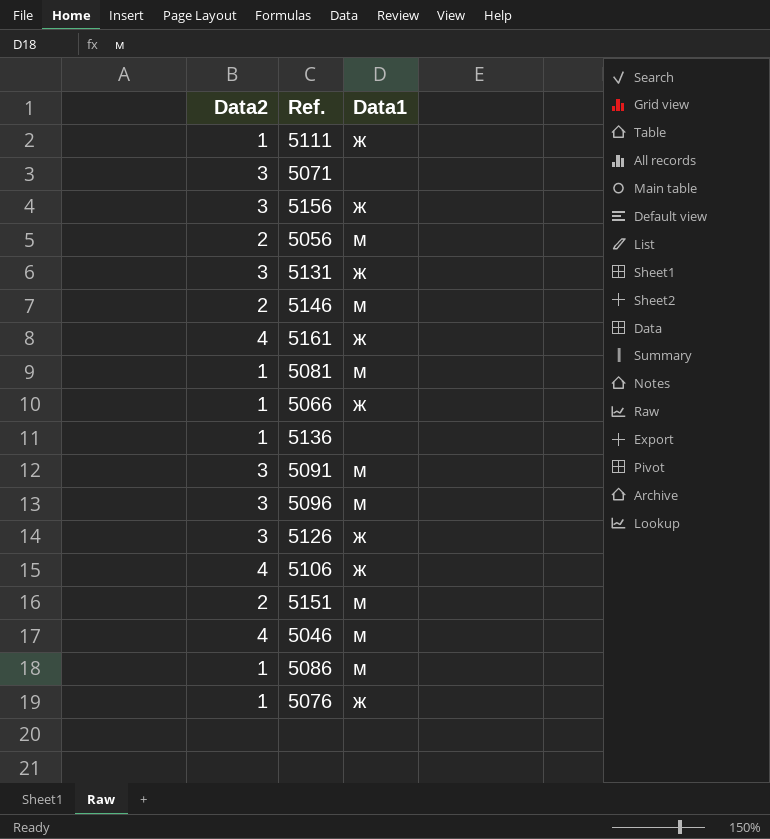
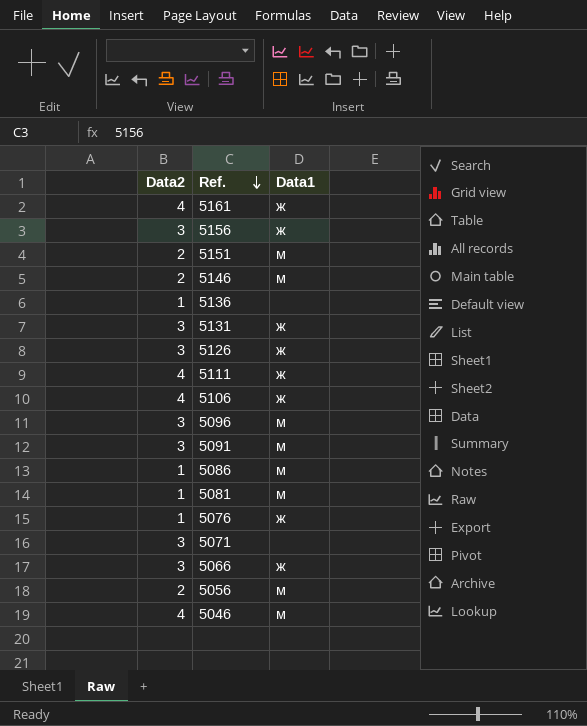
row order: none -> Ref. descending
5111 | Data2: 1 -> 4
5066 | Data2: 1 -> 3

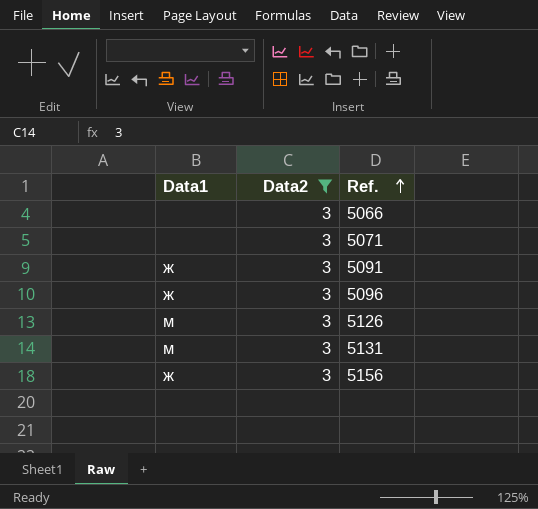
filter: none -> Data2 = 3
row order: Ref. descending -> Ref. ascending
column Data1 | position: 3 -> 1
5066 | Data1: ж -> none
5091 | Data1: м -> ж
5096 | Data1: м -> ж
5126 | Data1: ж -> м
5131 | Data1: ж -> м

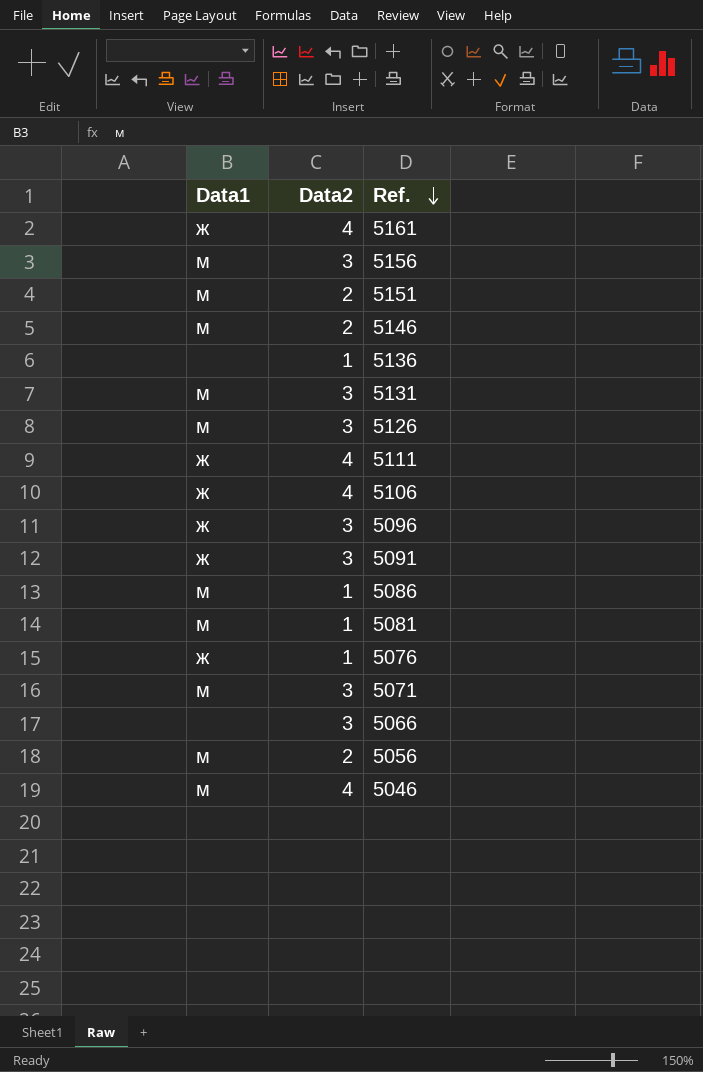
filter: Data2 = 3 -> none
row order: Ref. ascending -> Ref. descending
5156 | Data1: ж -> м
5071 | Data1: none -> м

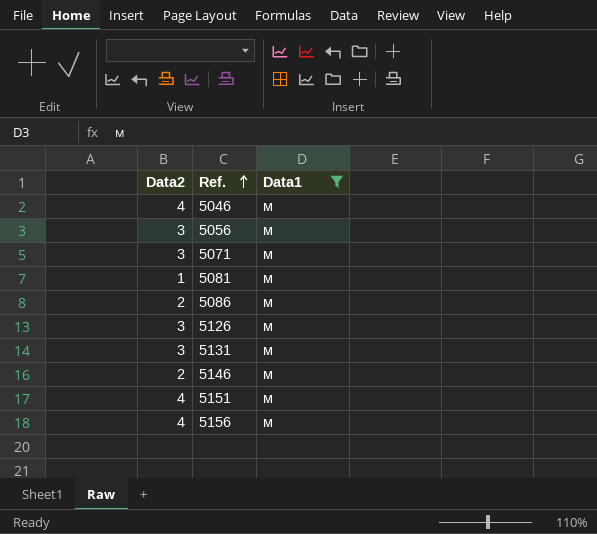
filter: none -> Data1 = м
row order: Ref. descending -> Ref. ascending
column Data1 | position: 1 -> 3
5056 | Data2: 2 -> 3
5086 | Data2: 1 -> 2
5151 | Data2: 2 -> 4
5156 | Data2: 3 -> 4

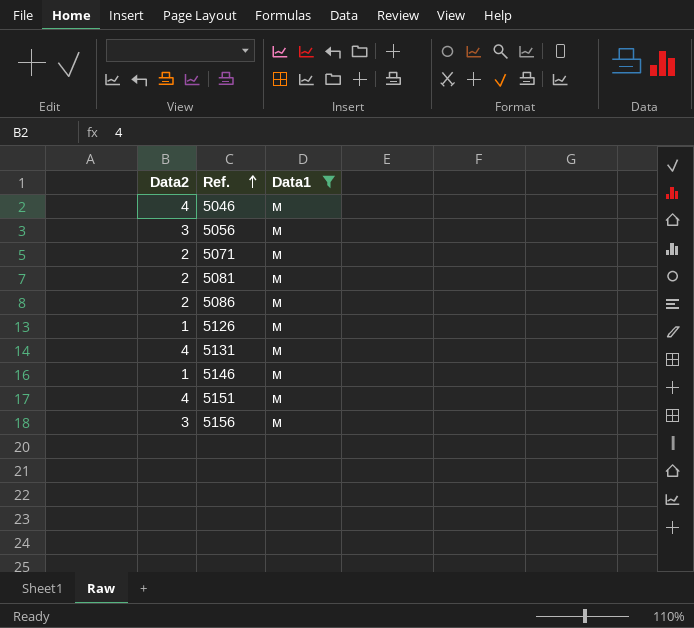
5071 | Data2: 3 -> 2
5081 | Data2: 1 -> 2
5126 | Data2: 3 -> 1
5131 | Data2: 3 -> 4
5146 | Data2: 2 -> 1
5156 | Data2: 4 -> 3

